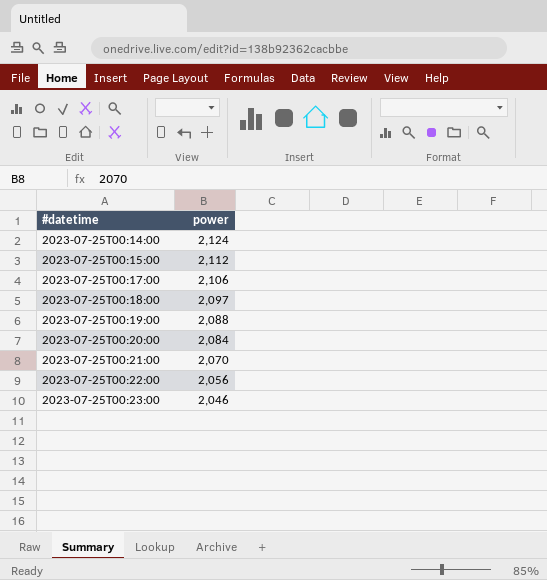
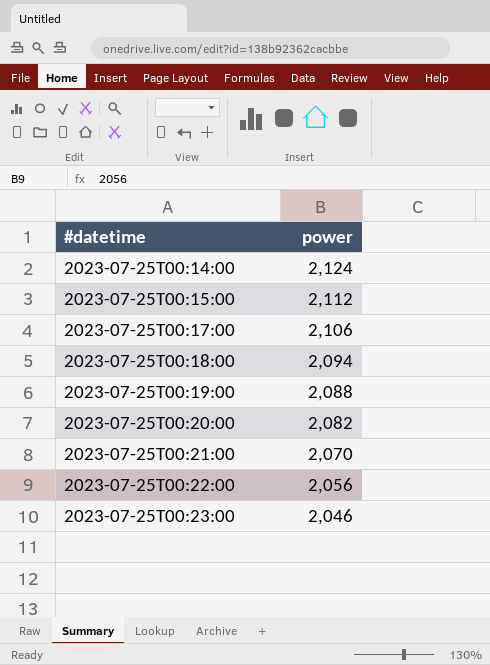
2023-07-25T00:18:00 | power: 2,097 -> 2,094
2023-07-25T00:20:00 | power: 2,084 -> 2,082

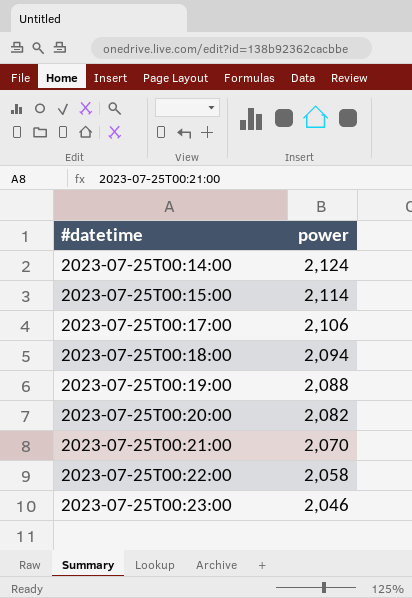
2023-07-25T00:15:00 | power: 2,112 -> 2,114
2023-07-25T00:22:00 | power: 2,056 -> 2,058

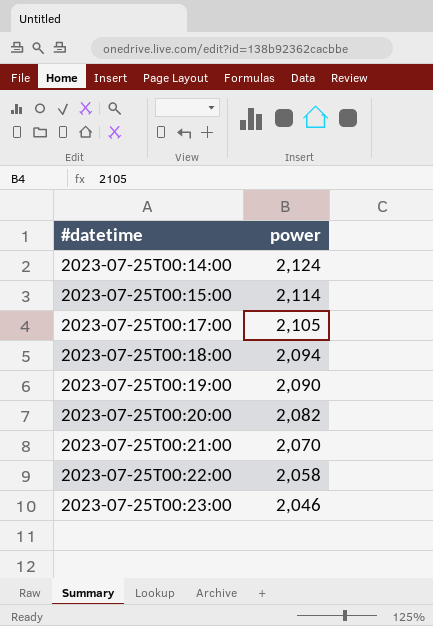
2023-07-25T00:17:00 | power: 2,106 -> 2,105
2023-07-25T00:19:00 | power: 2,088 -> 2,090

